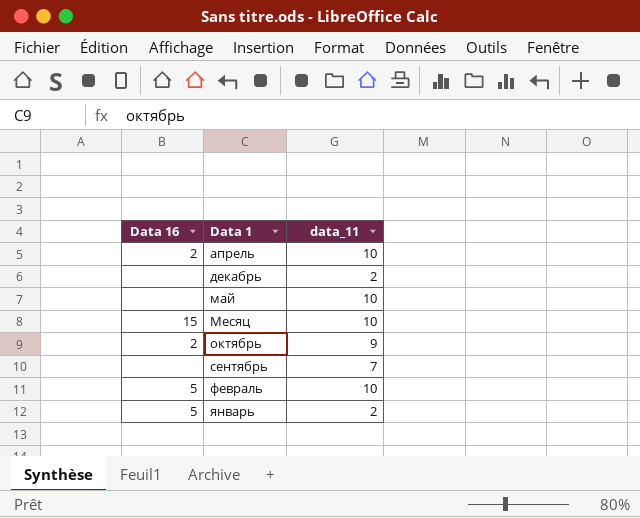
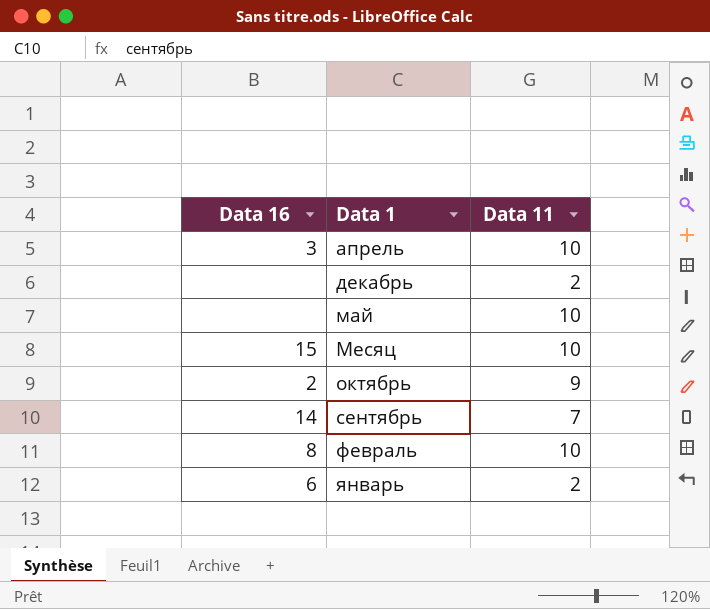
column name: data_11 -> Data 11
апрель | Data 16: 2 -> 3
сентябрь | Data 16: none -> 14
февраль | Data 16: 5 -> 8
январь | Data 16: 5 -> 6

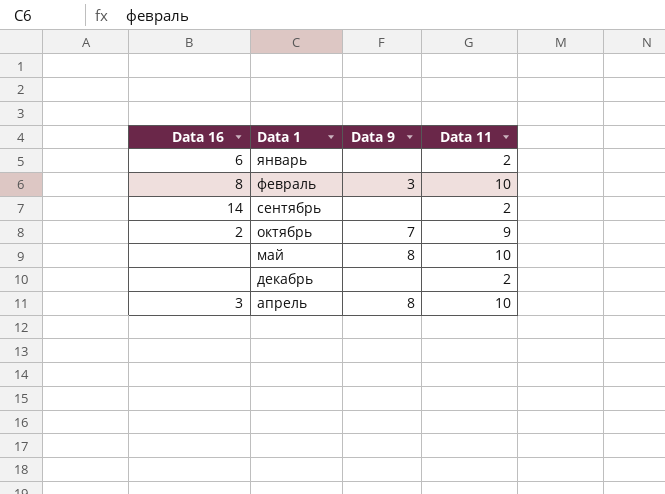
row order: Data 1 ascending -> Data 1 descending
column Data 9 | position: none -> 3
row Месяц: 15 | 10 -> none
сентябрь | Data 11: 7 -> 2

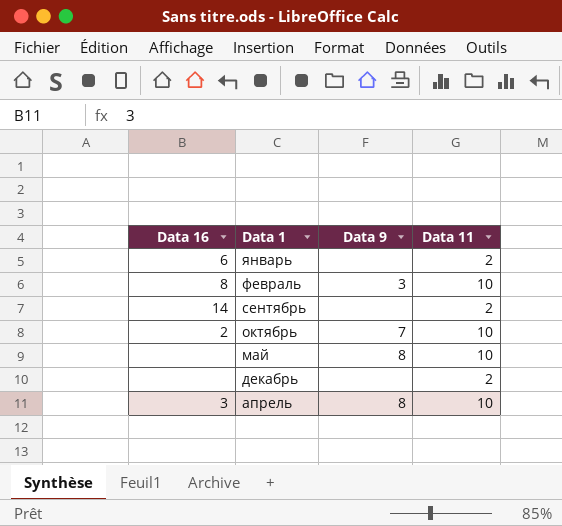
октябрь | Data 11: 9 -> 10

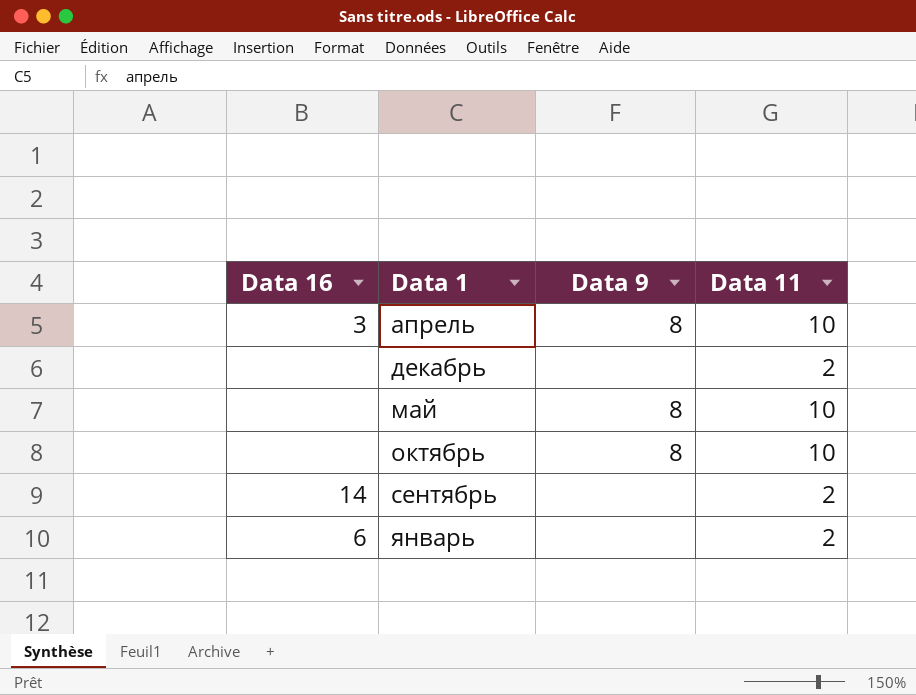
row order: Data 1 descending -> Data 1 ascending
row февраль: 8 | 3 | 10 -> none
октябрь | Data 16: 2 -> none
октябрь | Data 9: 7 -> 8

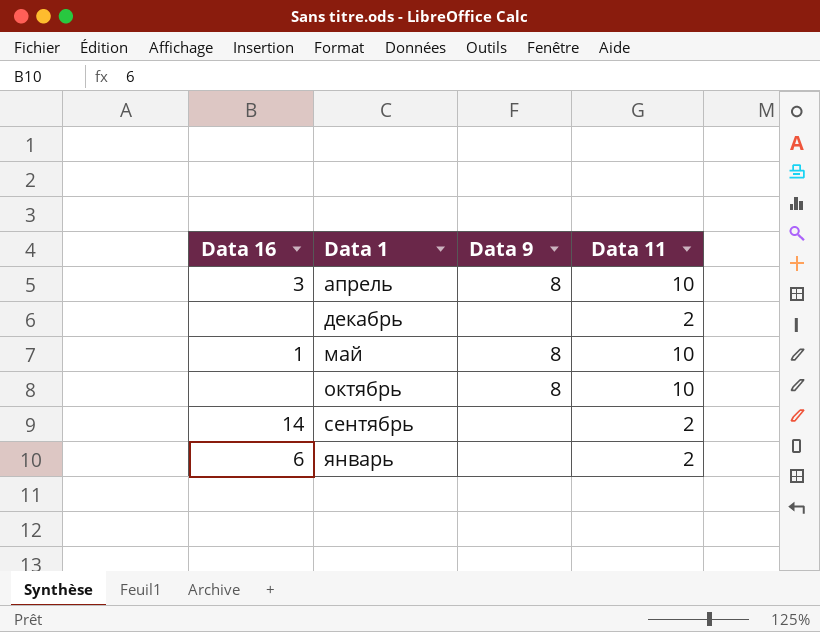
май | Data 16: none -> 1

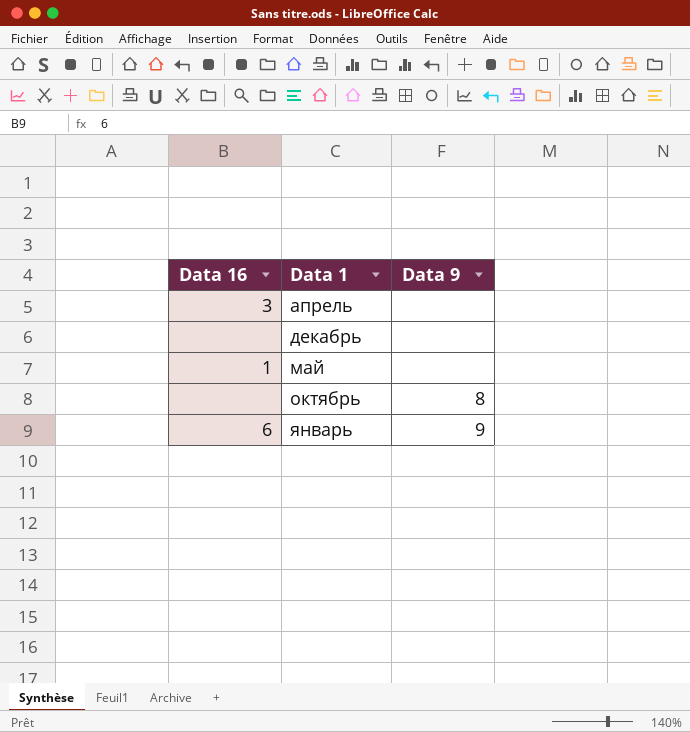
column Data 11 | position: 4 -> none
row сентябрь: 14 | none | 2 -> none
апрель | Data 9: 8 -> none
май | Data 9: 8 -> none
январь | Data 9: none -> 9

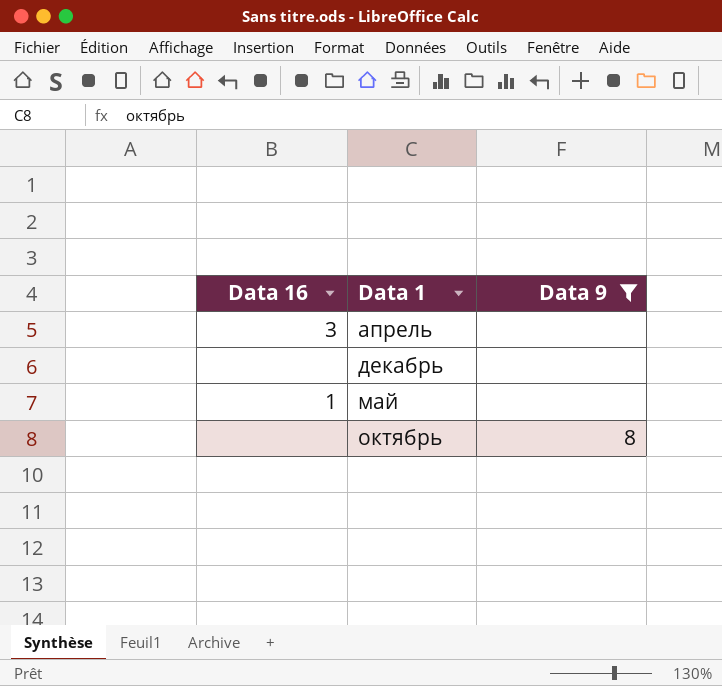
filter: none -> Data 9 != 9

